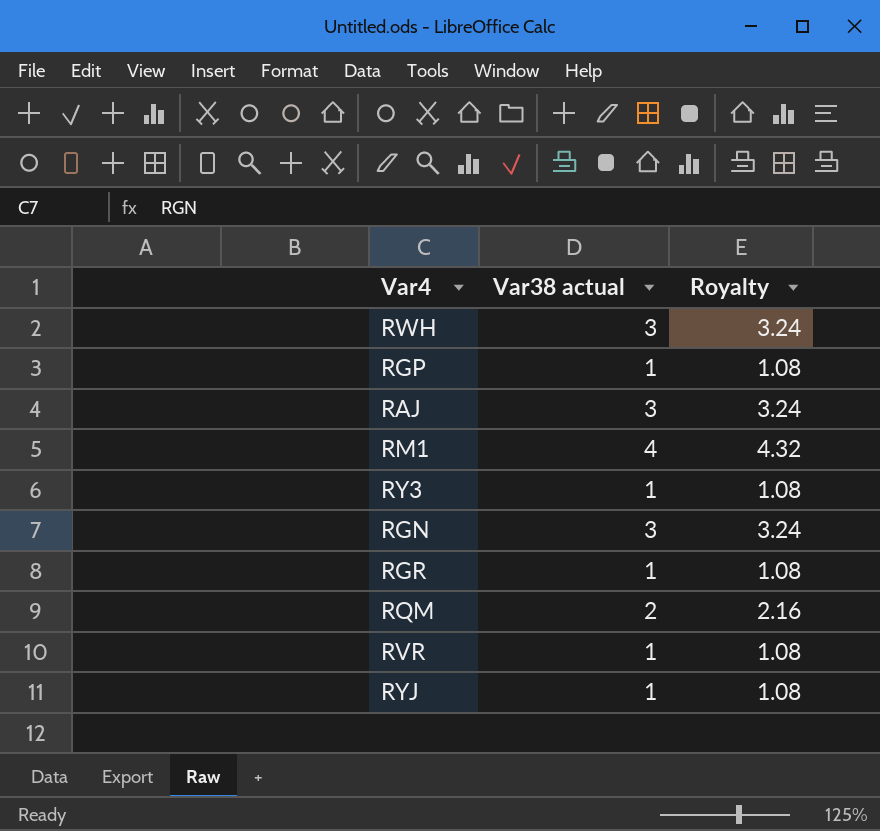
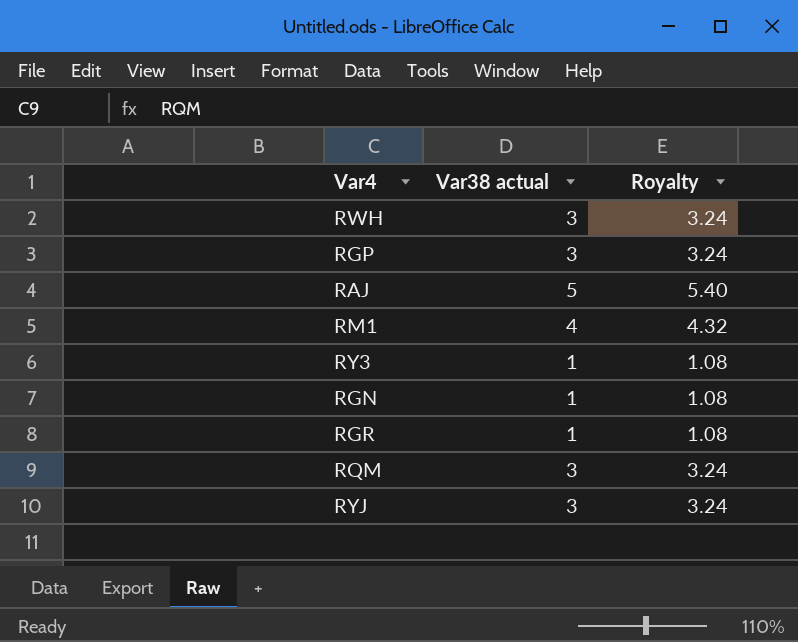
row RVR: 1 | 1.08 -> none
RGP | Var38 actual: 1 -> 3
RGP | Royalty: 1.08 -> 3.24
RAJ | Var38 actual: 3 -> 5
RAJ | Royalty: 3.24 -> 5.40
RGN | Var38 actual: 3 -> 1
RGN | Royalty: 3.24 -> 1.08
RQM | Var38 actual: 2 -> 3
RQM | Royalty: 2.16 -> 3.24
RYJ | Var38 actual: 1 -> 3
RYJ | Royalty: 1.08 -> 3.24

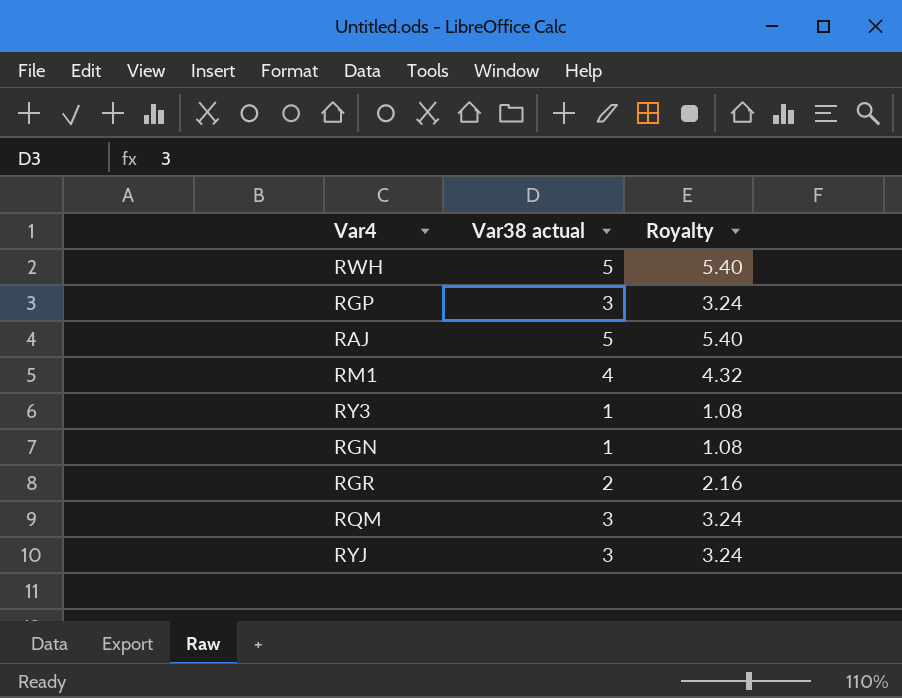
RWH | Var38 actual: 3 -> 5
RWH | Royalty: 3.24 -> 5.40
RGR | Var38 actual: 1 -> 2
RGR | Royalty: 1.08 -> 2.16

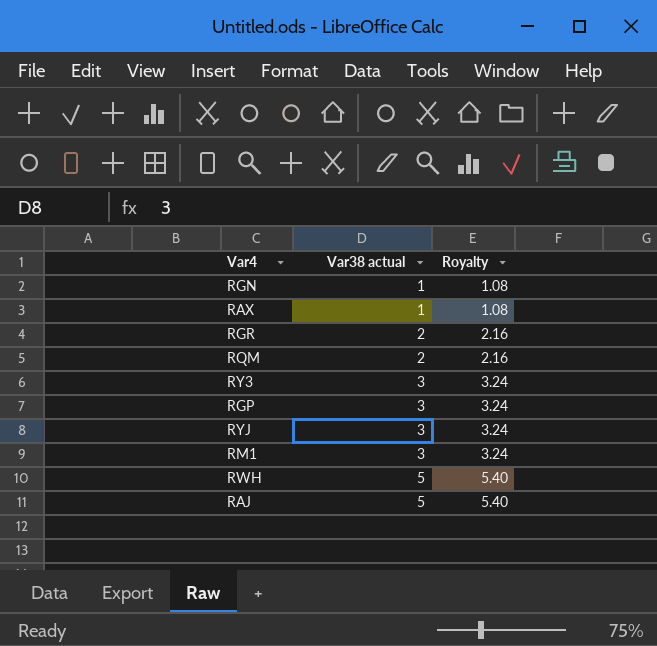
row order: none -> Var38 actual ascending
row RAX: none -> 1 | 1.08
RQM | Var38 actual: 3 -> 2
RQM | Royalty: 3.24 -> 2.16
RY3 | Var38 actual: 1 -> 3
RY3 | Royalty: 1.08 -> 3.24
RM1 | Var38 actual: 4 -> 3
RM1 | Royalty: 4.32 -> 3.24

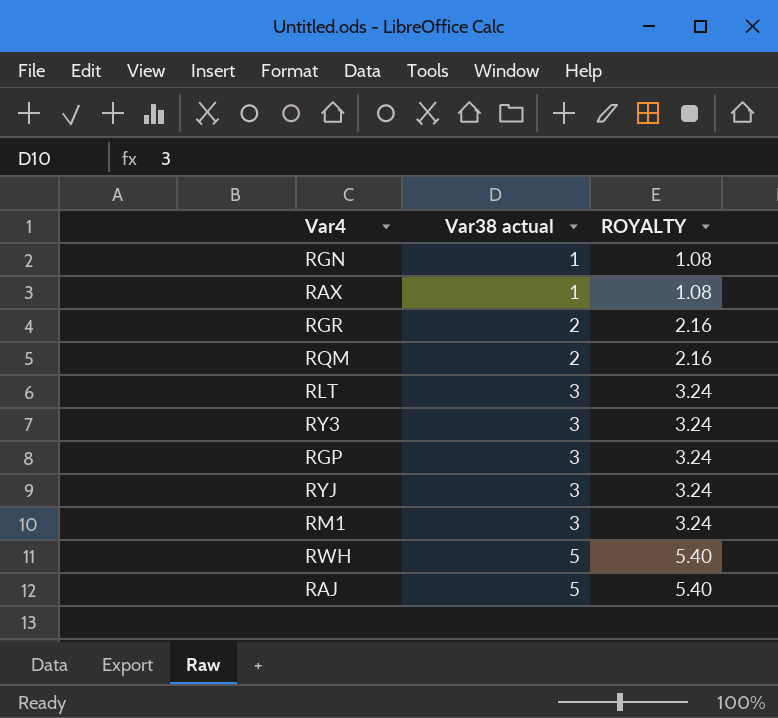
column name: Royalty -> ROYALTY
row RLT: none -> 3 | 3.24

